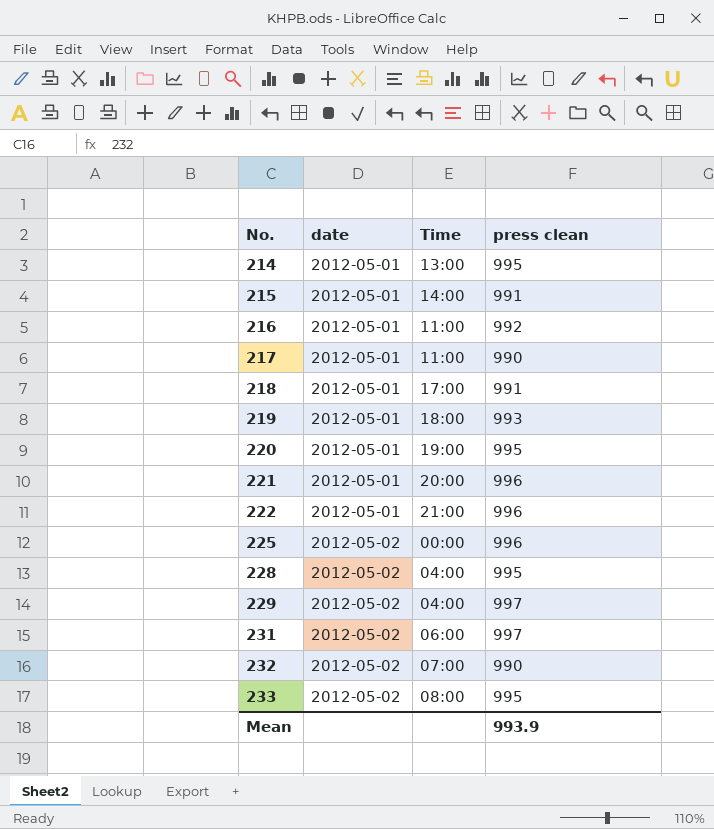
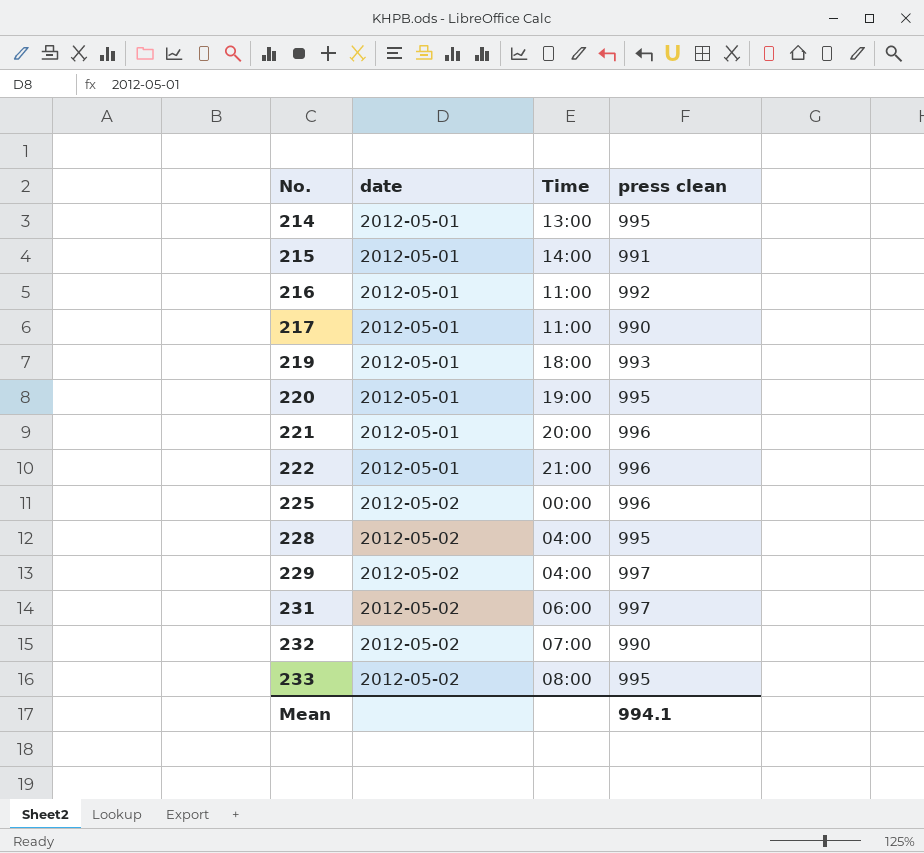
row 218: 2012-05-01 | 17:00 | 991 -> none
Mean | press clean: 993.9 -> 994.1

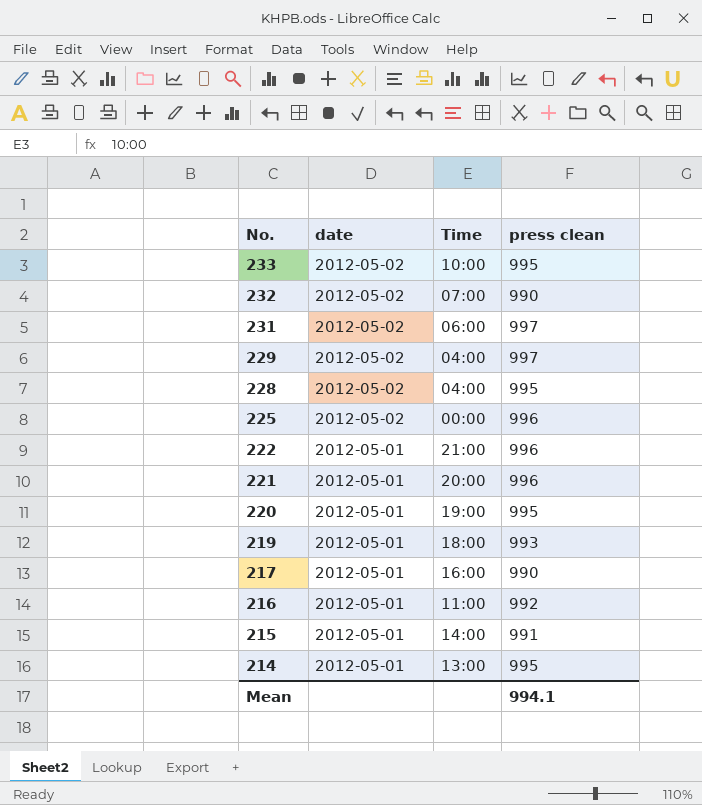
row order: No. ascending -> No. descending
233 | Time: 08:00 -> 10:00
217 | Time: 11:00 -> 16:00

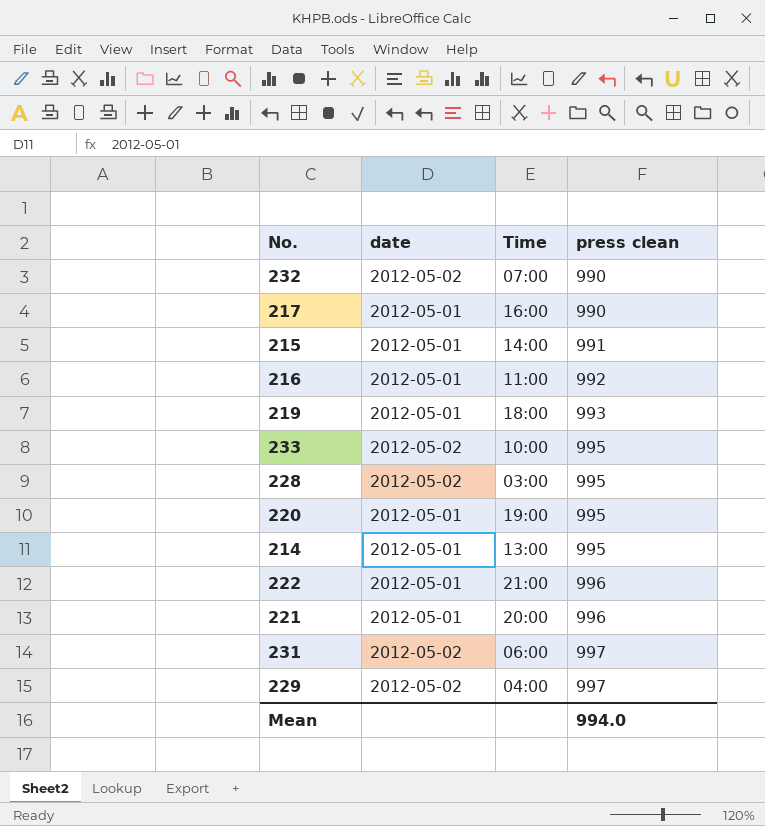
row order: No. descending -> press clean ascending
row 225: 2012-05-02 | 00:00 | 996 -> none
228 | Time: 04:00 -> 03:00
Mean | press clean: 994.1 -> 994.0

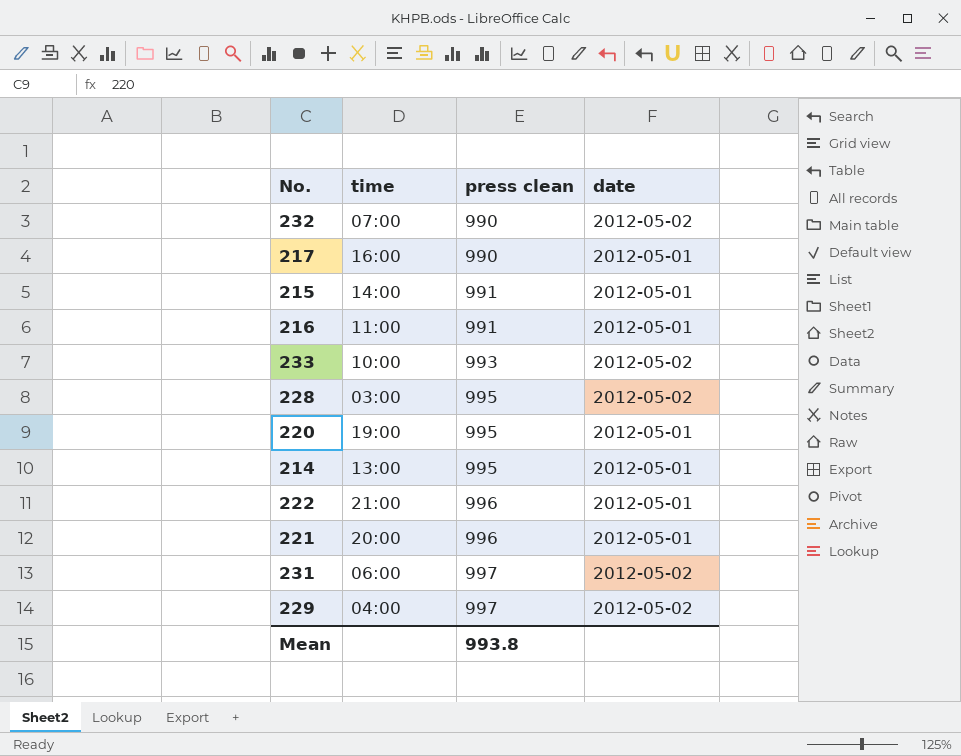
column name: Time -> time
column date | position: 2 -> 4
row 219: 2012-05-01 | 18:00 | 993 -> none
216 | press clean: 992 -> 991
233 | press clean: 995 -> 993
Mean | press clean: 994.0 -> 993.8

